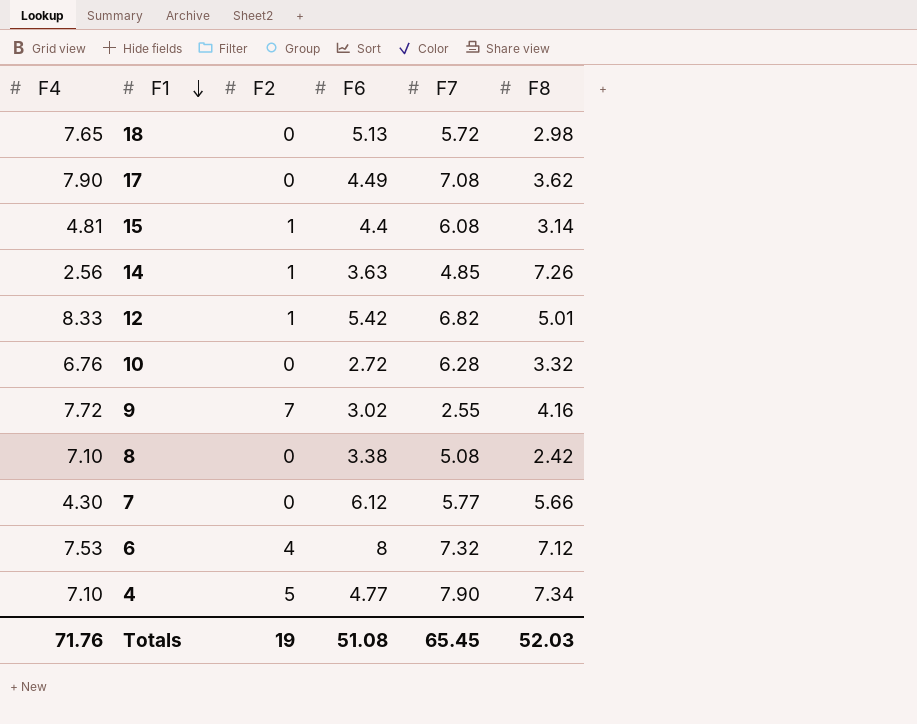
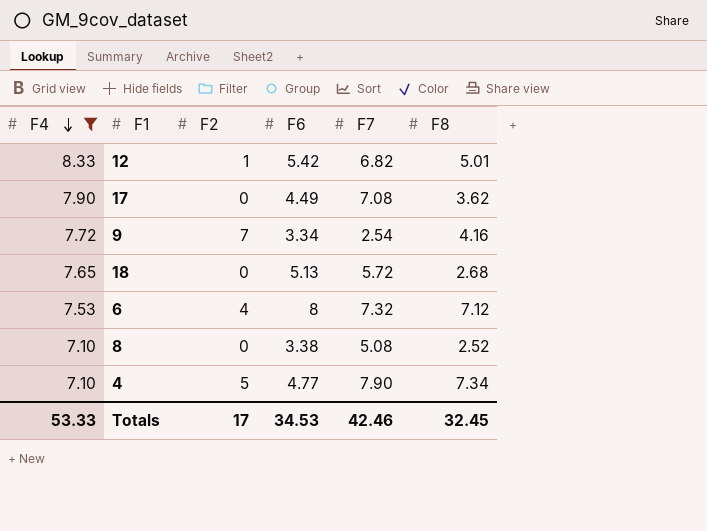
filter: none -> F4 >= 7.10
row order: F1 descending -> F4 descending
9 | F6: 3.02 -> 3.34
9 | F7: 2.55 -> 2.54
18 | F8: 2.98 -> 2.68
8 | F8: 2.42 -> 2.52
Totals | F4: 71.76 -> 53.33
Totals | F2: 19 -> 17
Totals | F6: 51.08 -> 34.53
Totals | F7: 65.45 -> 42.46
Totals | F8: 52.03 -> 32.45

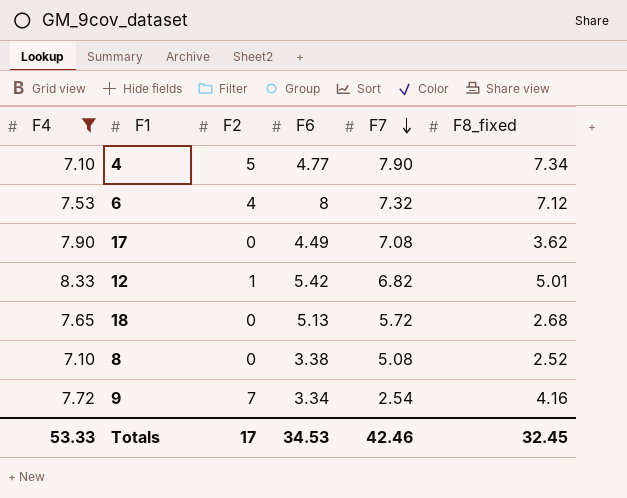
row order: F4 descending -> F7 descending
column name: F8 -> F8_fixed

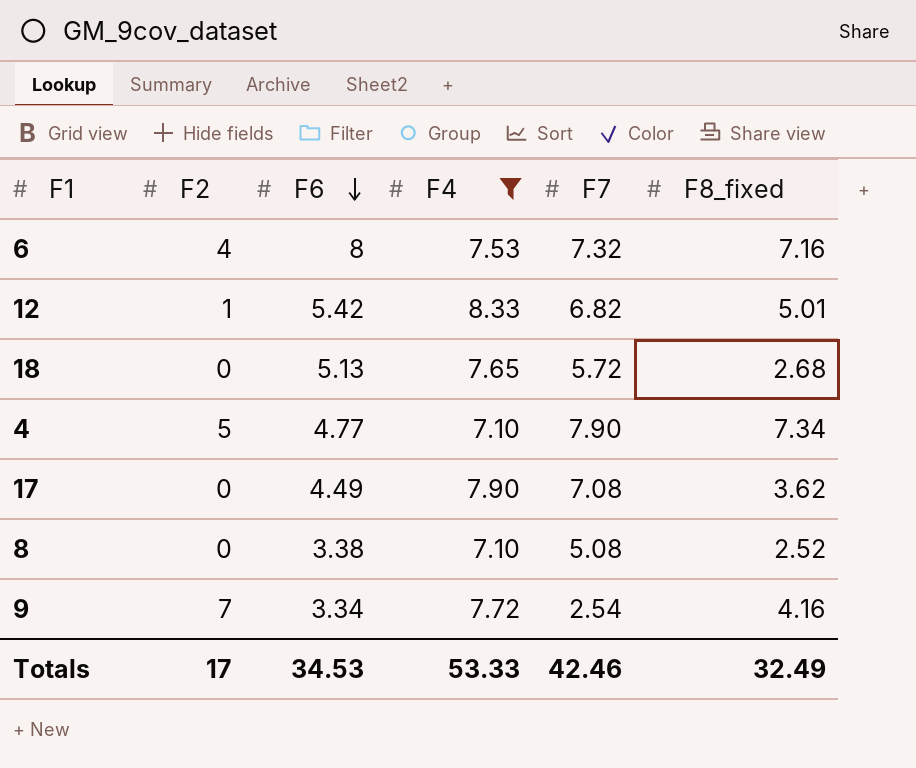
row order: F7 descending -> F6 descending
column F4 | position: 1 -> 4
6 | F8_fixed: 7.12 -> 7.16
Totals | F8_fixed: 32.45 -> 32.49

